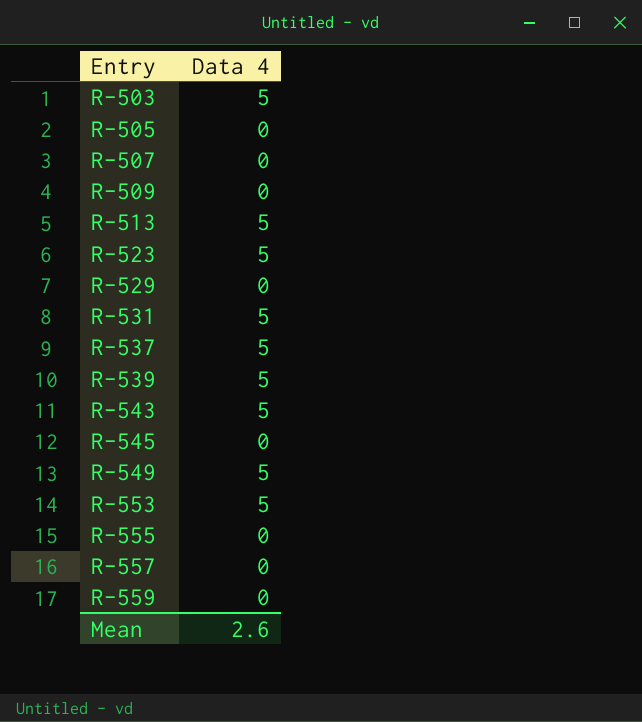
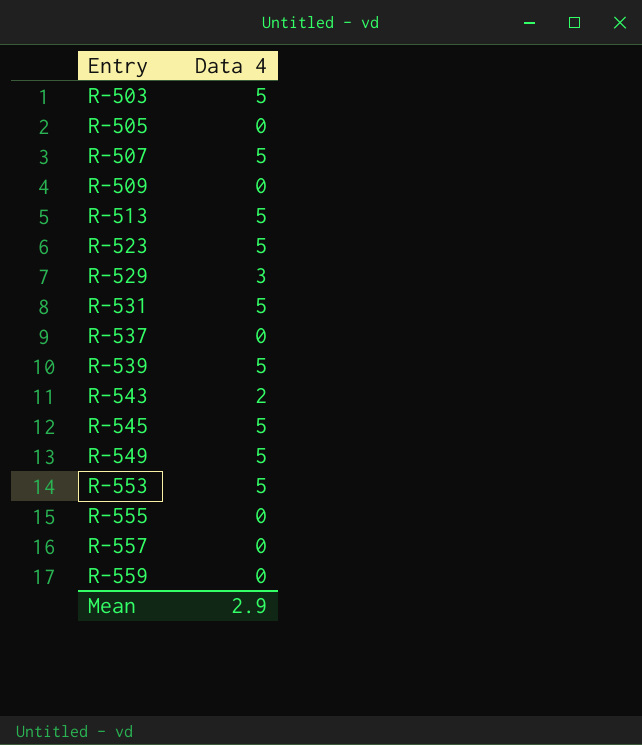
R-507 | Data 4: 0 -> 5
R-529 | Data 4: 0 -> 3
R-537 | Data 4: 5 -> 0
R-543 | Data 4: 5 -> 2
R-545 | Data 4: 0 -> 5
Mean | Data 4: 2.6 -> 2.9

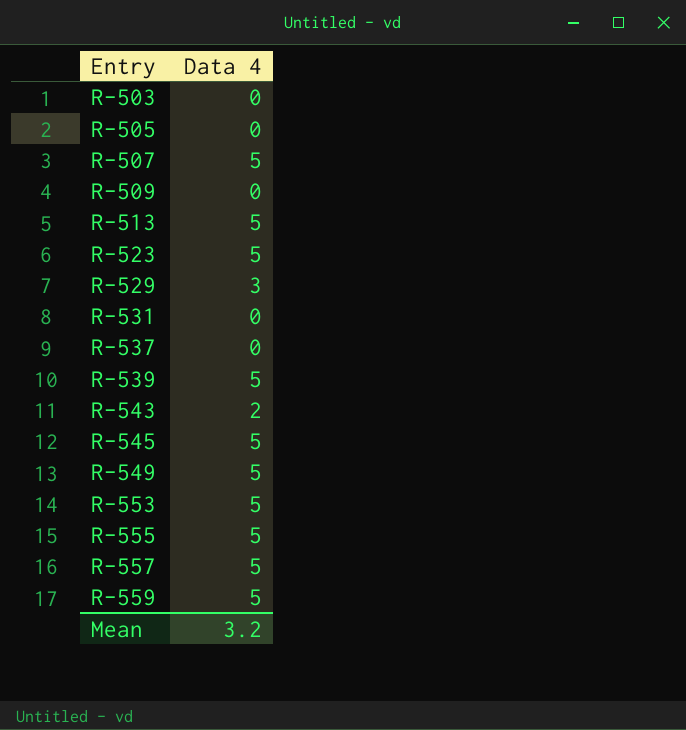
R-503 | Data 4: 5 -> 0
R-531 | Data 4: 5 -> 0
R-555 | Data 4: 0 -> 5
R-557 | Data 4: 0 -> 5
R-559 | Data 4: 0 -> 5
Mean | Data 4: 2.9 -> 3.2

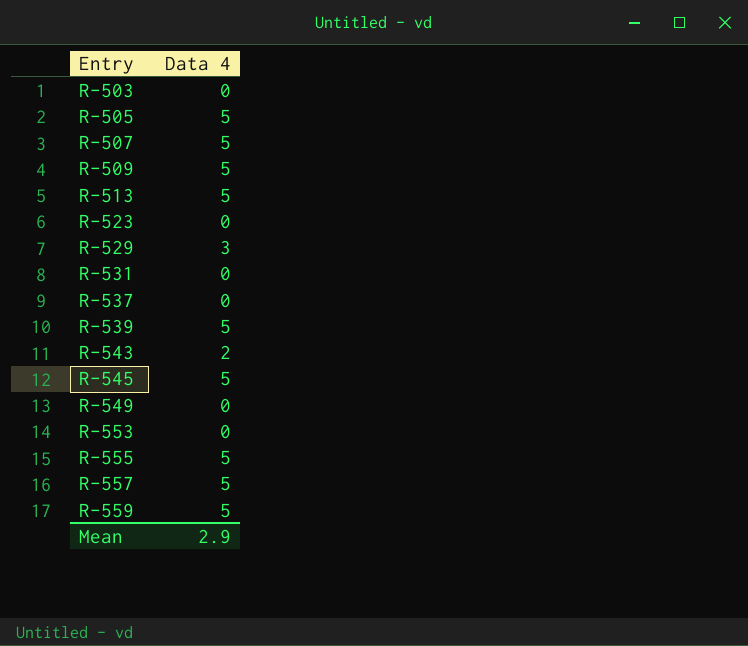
R-505 | Data 4: 0 -> 5
R-509 | Data 4: 0 -> 5
R-523 | Data 4: 5 -> 0
R-549 | Data 4: 5 -> 0
R-553 | Data 4: 5 -> 0
Mean | Data 4: 3.2 -> 2.9

